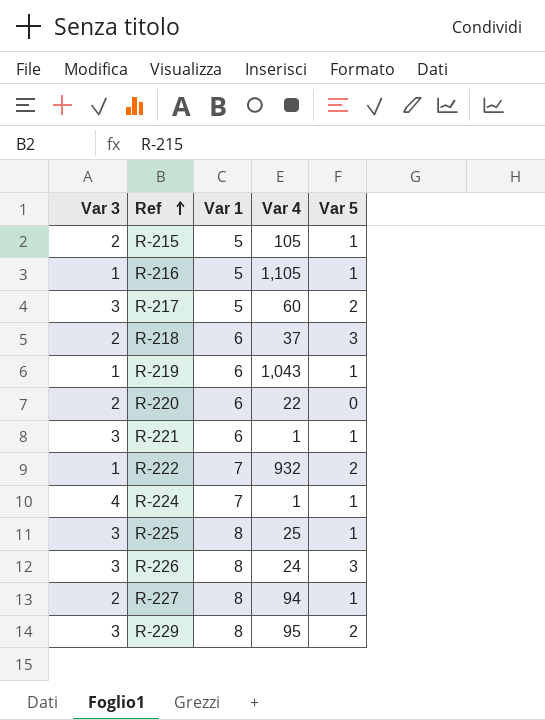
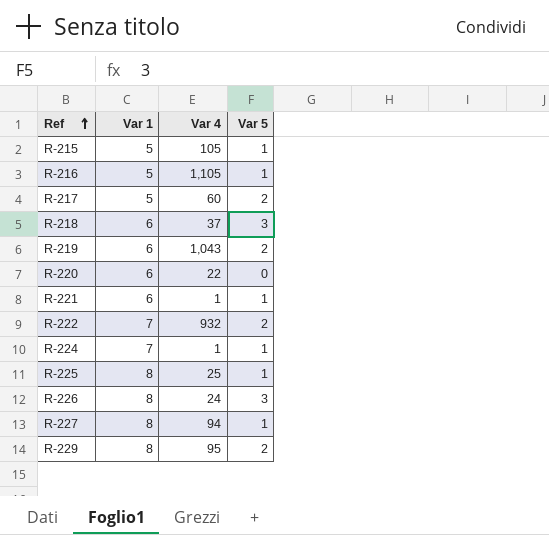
column Var 3 | position: 1 -> none
R-219 | Var 5: 1 -> 2

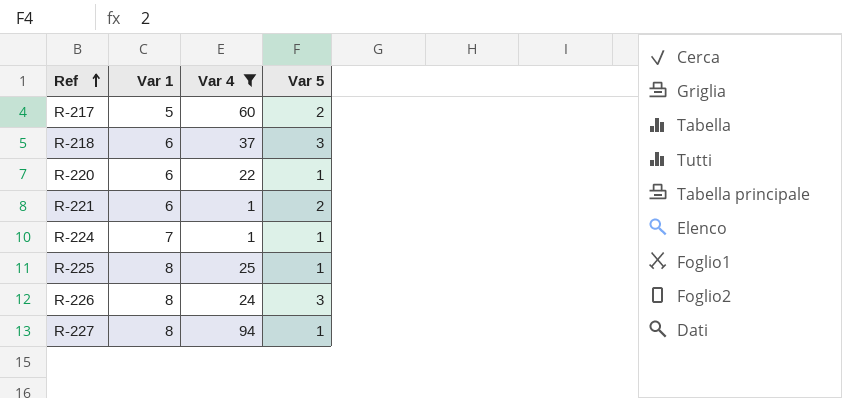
filter: none -> Var 4 <= 94
R-220 | Var 5: 0 -> 1
R-221 | Var 5: 1 -> 2

